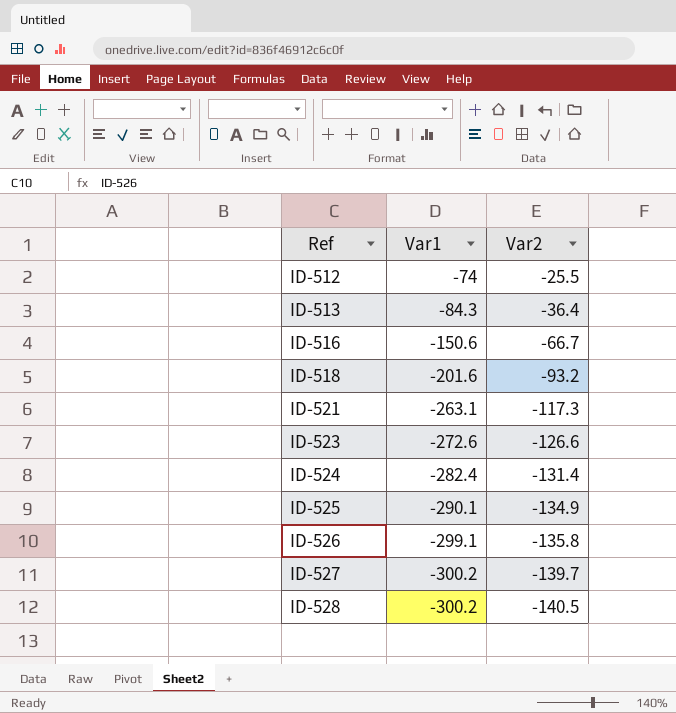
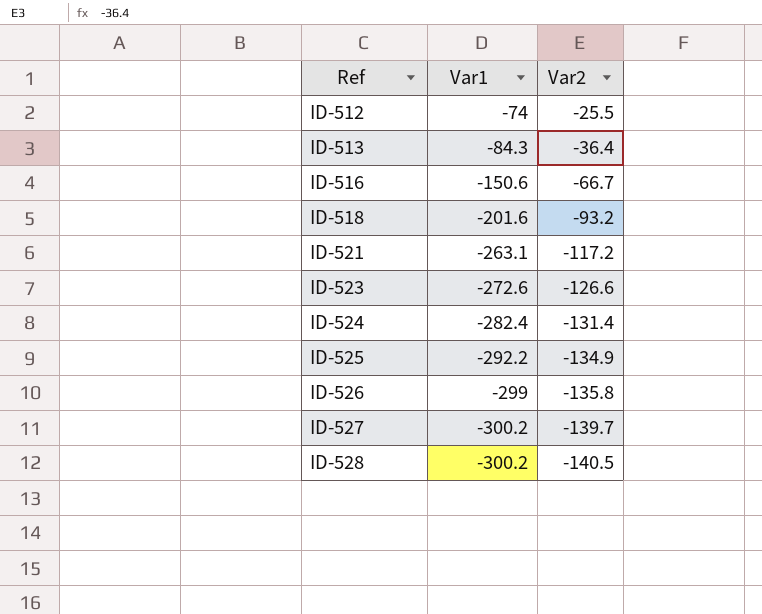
ID-521 | Var2: -117.3 -> -117.2
ID-525 | Var1: -290.1 -> -292.2
ID-526 | Var1: -299.1 -> -299

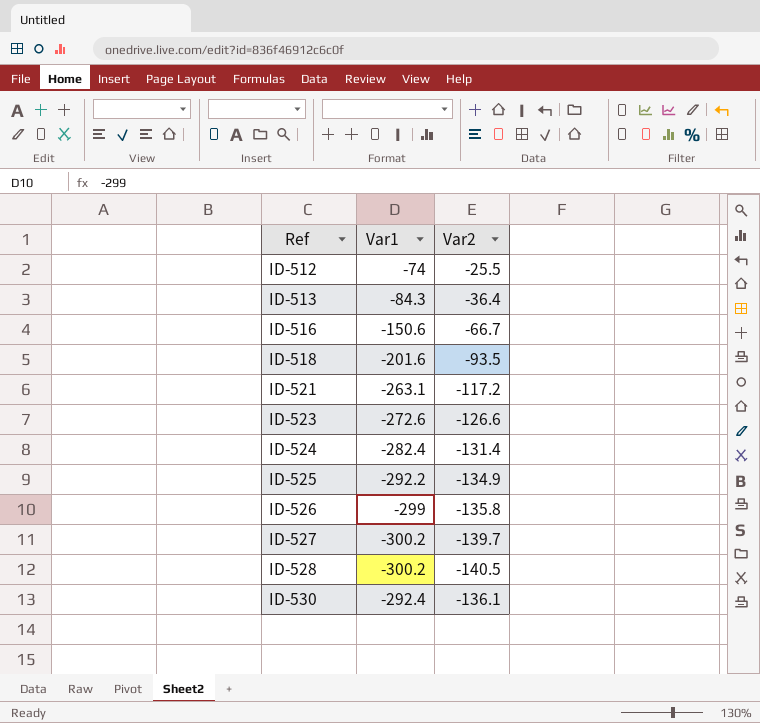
ID-518 | Var2: -93.2 -> -93.5
row ID-530: none -> -292.4 | -136.1

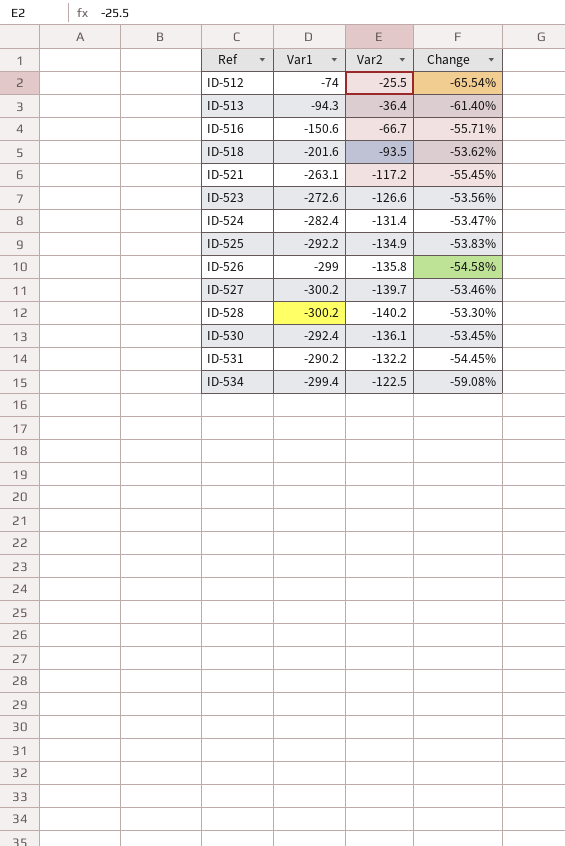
column Change | formula: none -> ([Var2] - [Var1]) / [Var1]
ID-513 | Var1: -84.3 -> -94.3
ID-528 | Var2: -140.5 -> -140.2
row ID-531: none -> -290.2 | -132.2 | -54.45%
row ID-534: none -> -299.4 | -122.5 | -59.08%

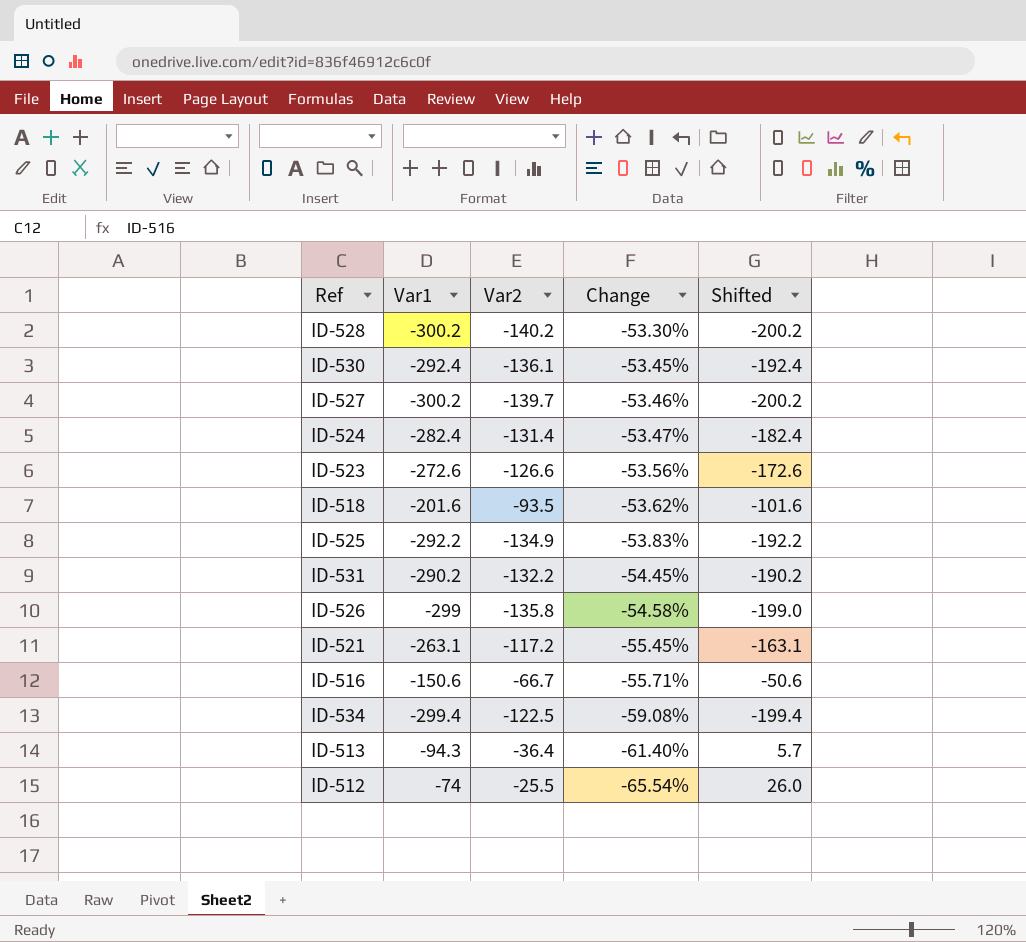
row order: Ref ascending -> Change descending
column Shifted | formula: none -> [Var1] + 100

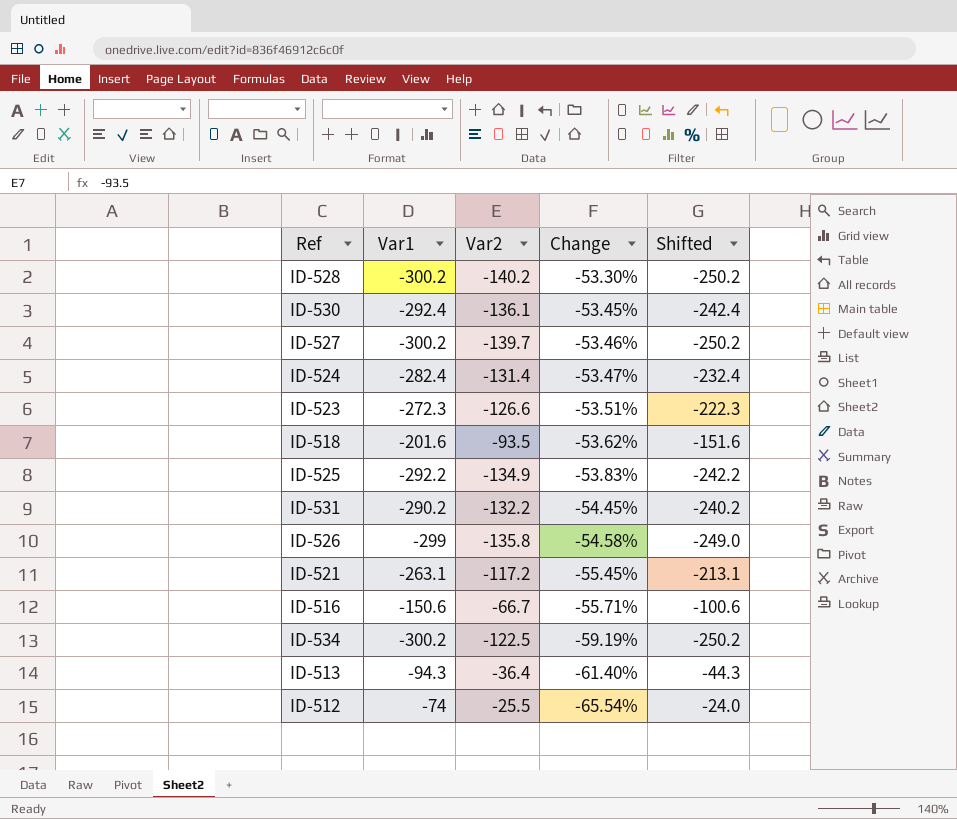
column Shifted | formula: [Var1] + 100 -> [Var1] + 50
ID-523 | Var1: -272.6 -> -272.3
ID-523 | Change: -53.56% -> -53.51%
ID-534 | Var1: -299.4 -> -300.2
ID-534 | Change: -59.08% -> -59.19%

